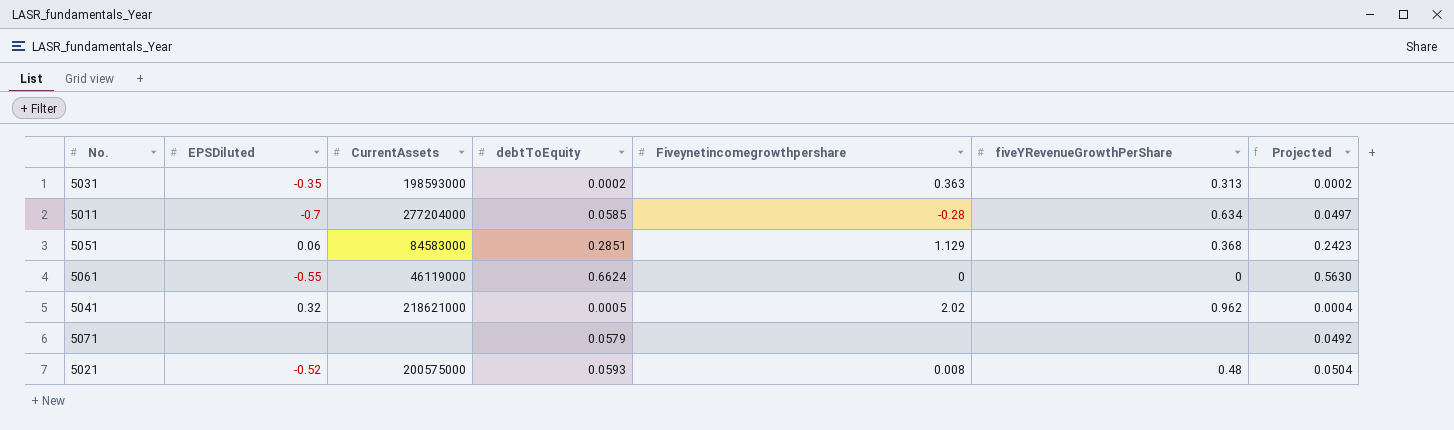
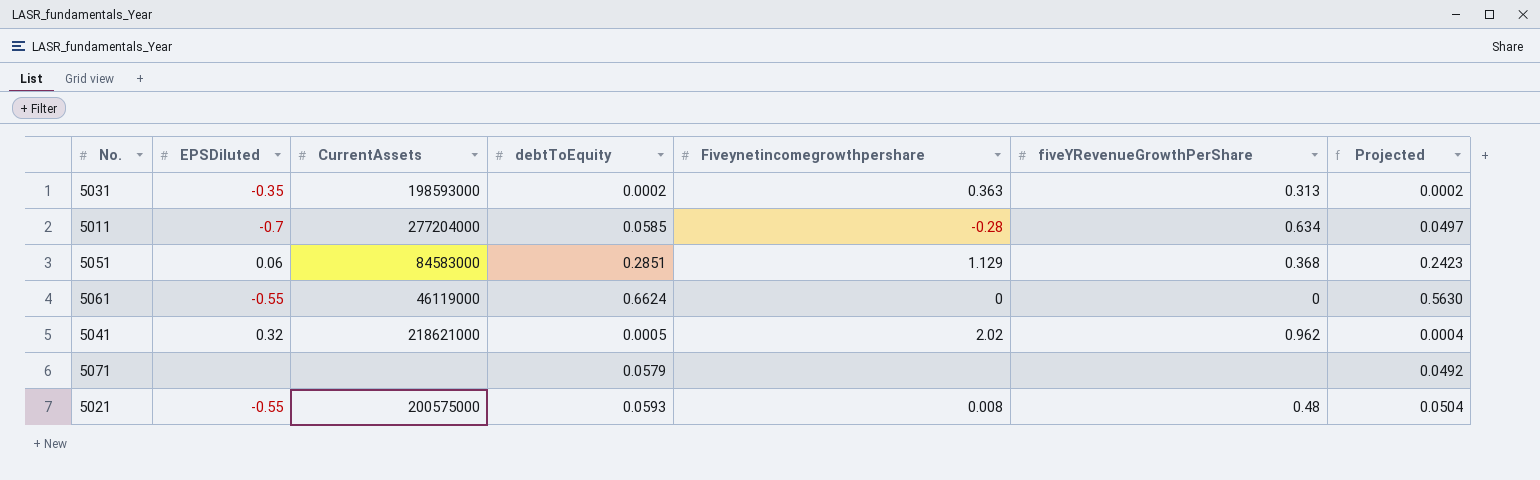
5021 | EPSDiluted: -0.52 -> -0.55

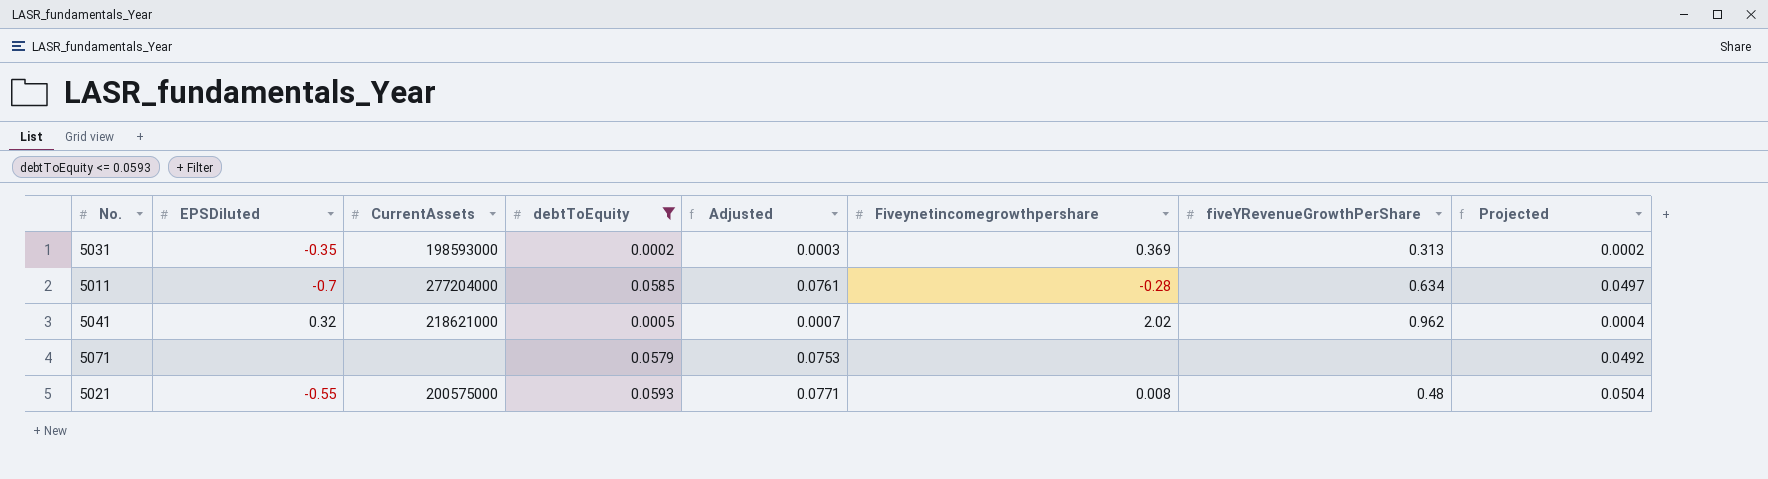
filter: none -> debtToEquity <= 0.0593
column Adjusted | formula: none -> [debtToEquity] * 1.3
5031 | Fiveynetincomegrowthpershare: 0.363 -> 0.369

